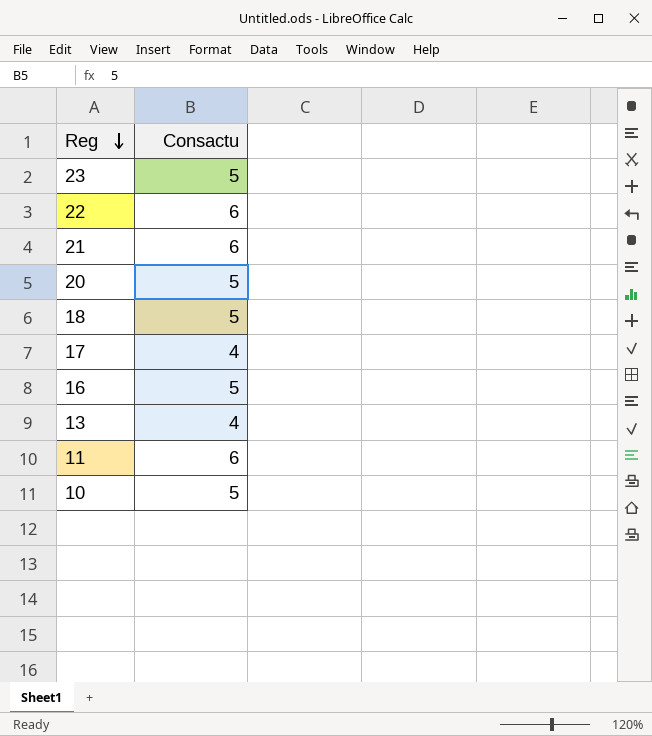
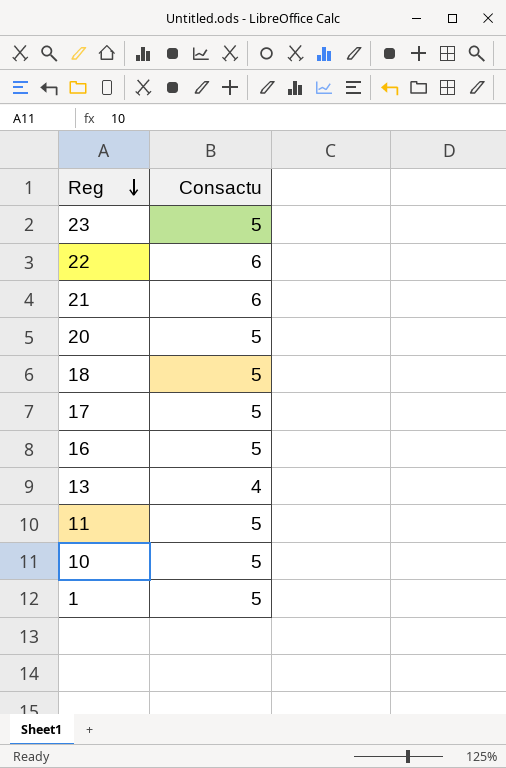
17 | Consactu: 4 -> 5
11 | Consactu: 6 -> 5
row 1: none -> 5

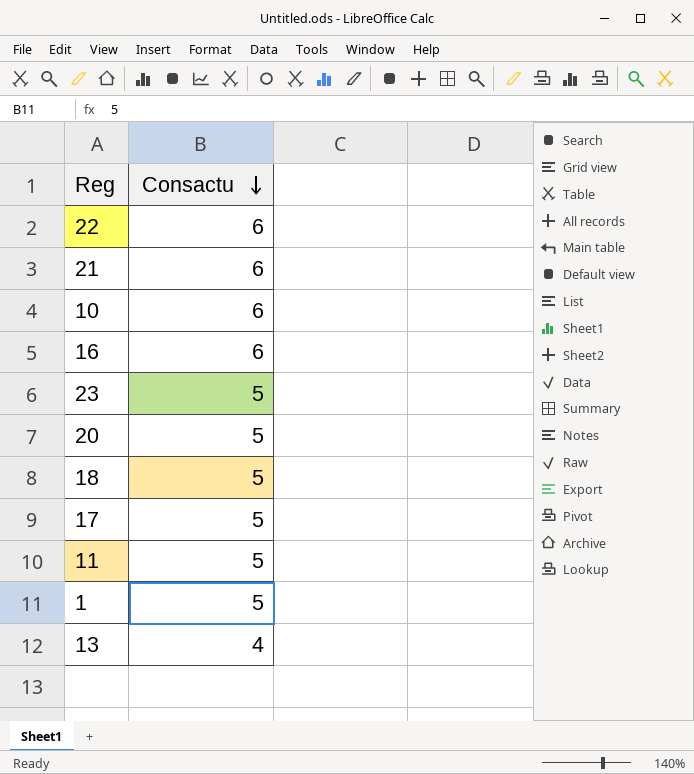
row order: Reg descending -> Consactu descending
10 | Consactu: 5 -> 6
16 | Consactu: 5 -> 6

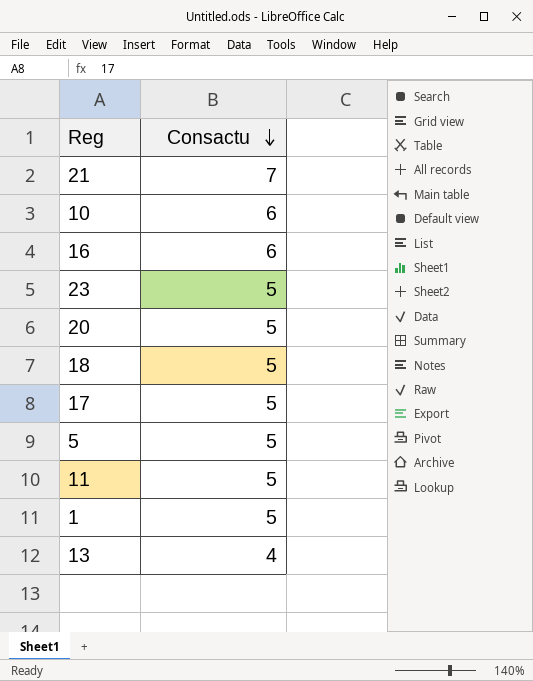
row 22: 6 -> none
21 | Consactu: 6 -> 7
row 5: none -> 5

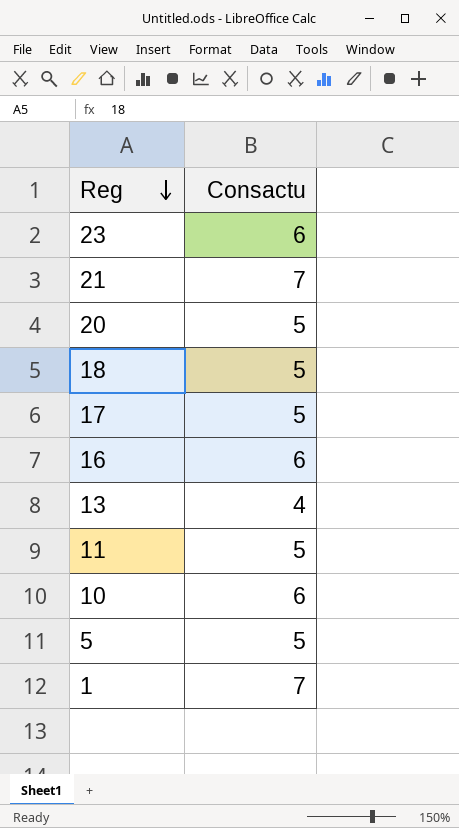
row order: Consactu descending -> Reg descending
23 | Consactu: 5 -> 6
1 | Consactu: 5 -> 7

